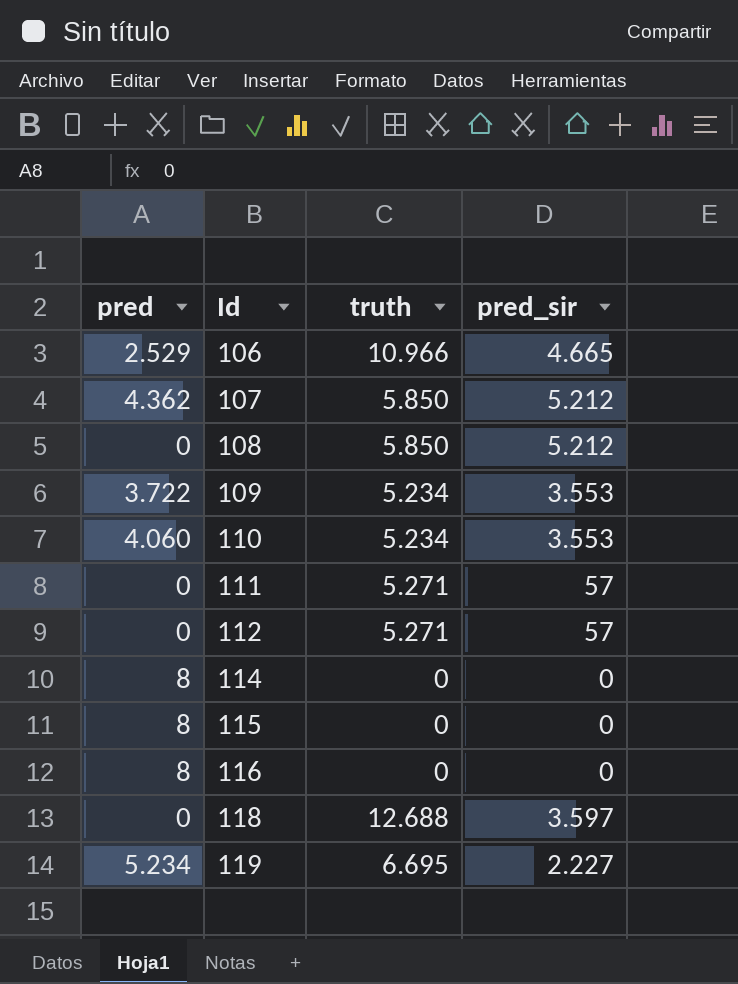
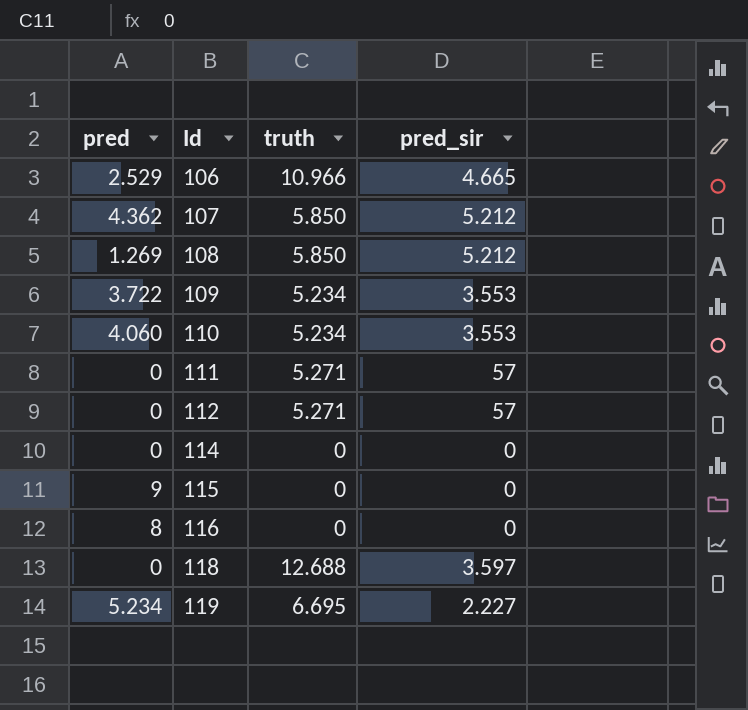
108 | pred: 0 -> 1.269
114 | pred: 8 -> 0
115 | pred: 8 -> 9

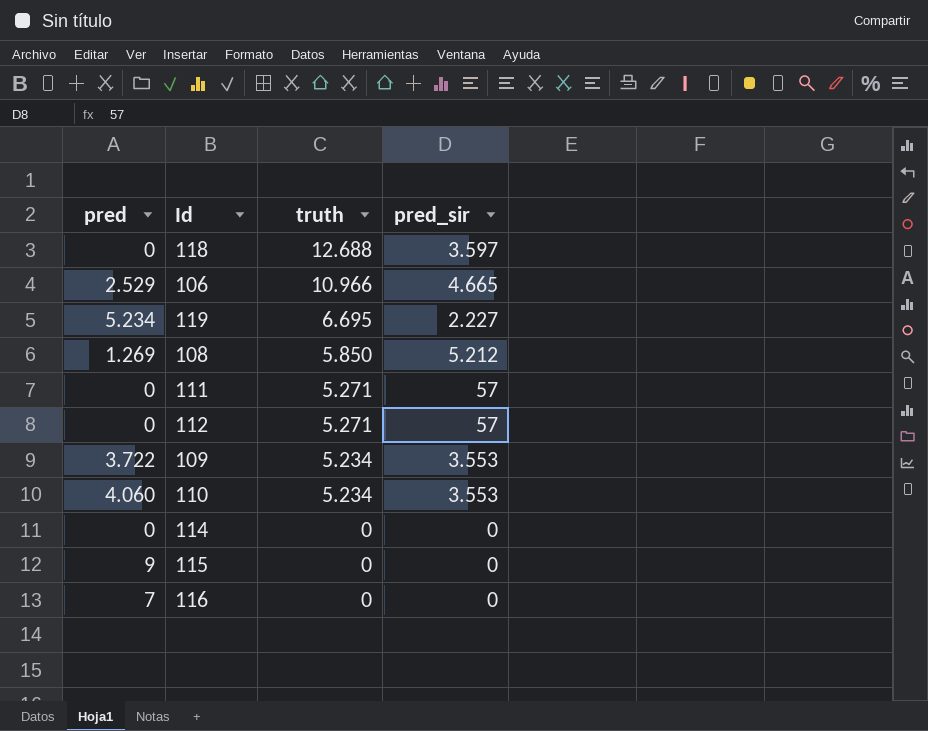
row order: Id ascending -> truth descending
row 107: 4.362 | 5.850 | 5.212 -> none
116 | pred: 8 -> 7

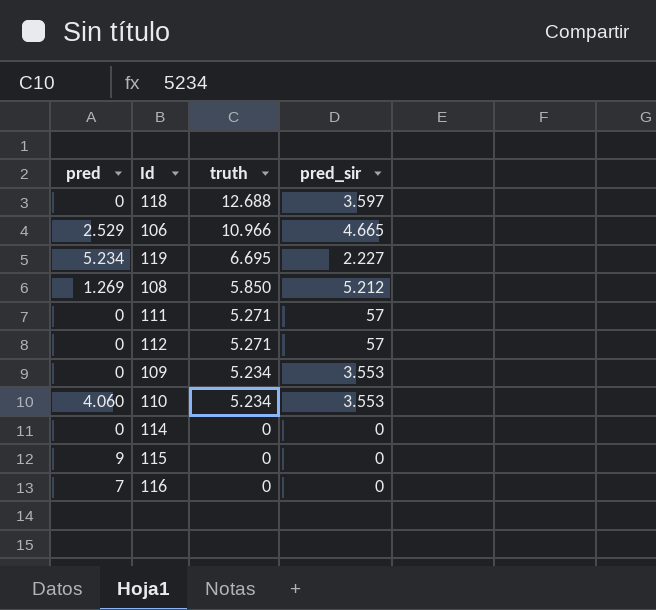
109 | pred: 3.722 -> 0

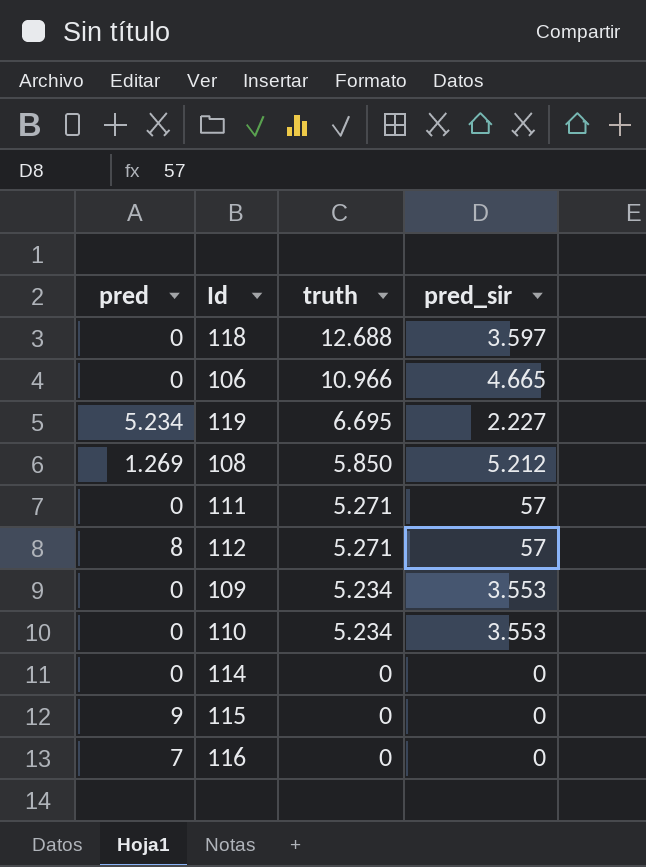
106 | pred: 2.529 -> 0
112 | pred: 0 -> 8
110 | pred: 4.060 -> 0

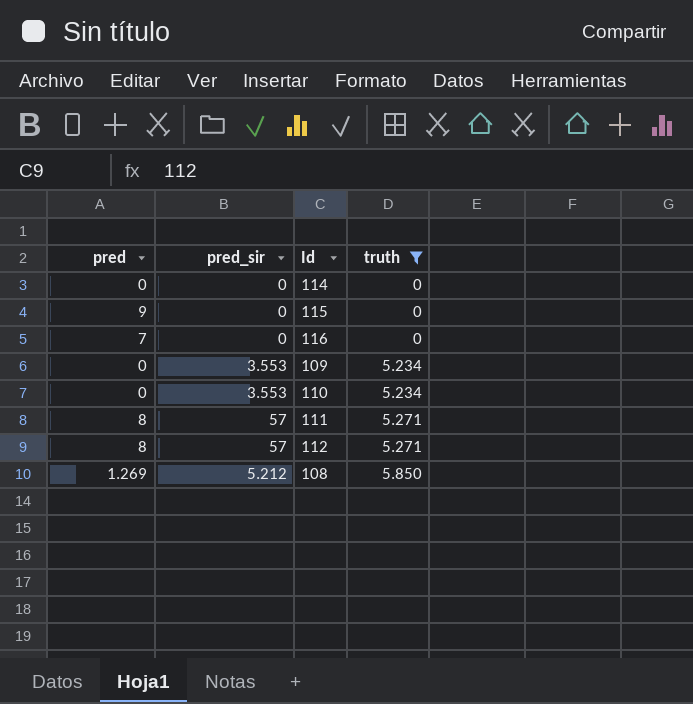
filter: none -> truth <= 5.850
row order: truth descending -> truth ascending
column pred_sir | position: 4 -> 2
111 | pred: 0 -> 8

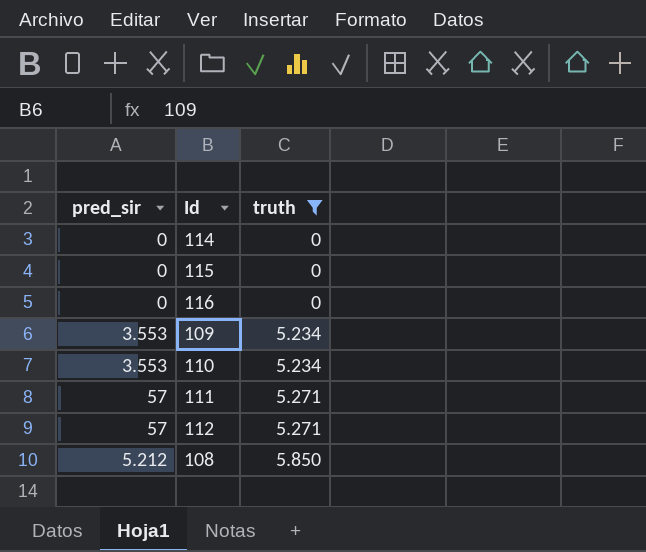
column pred | position: 1 -> none

